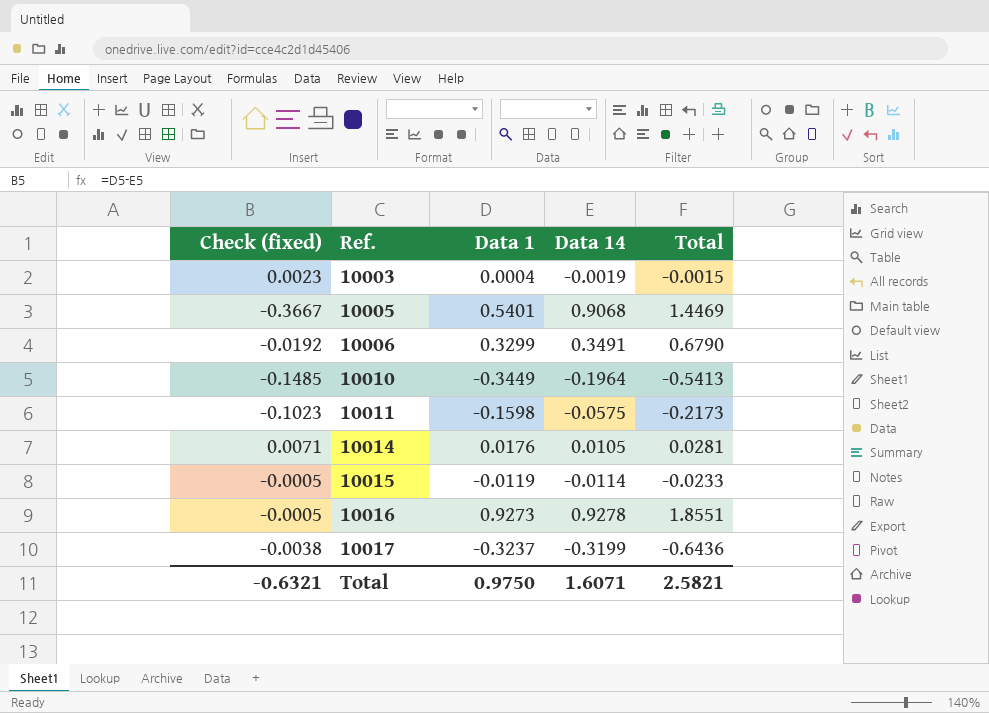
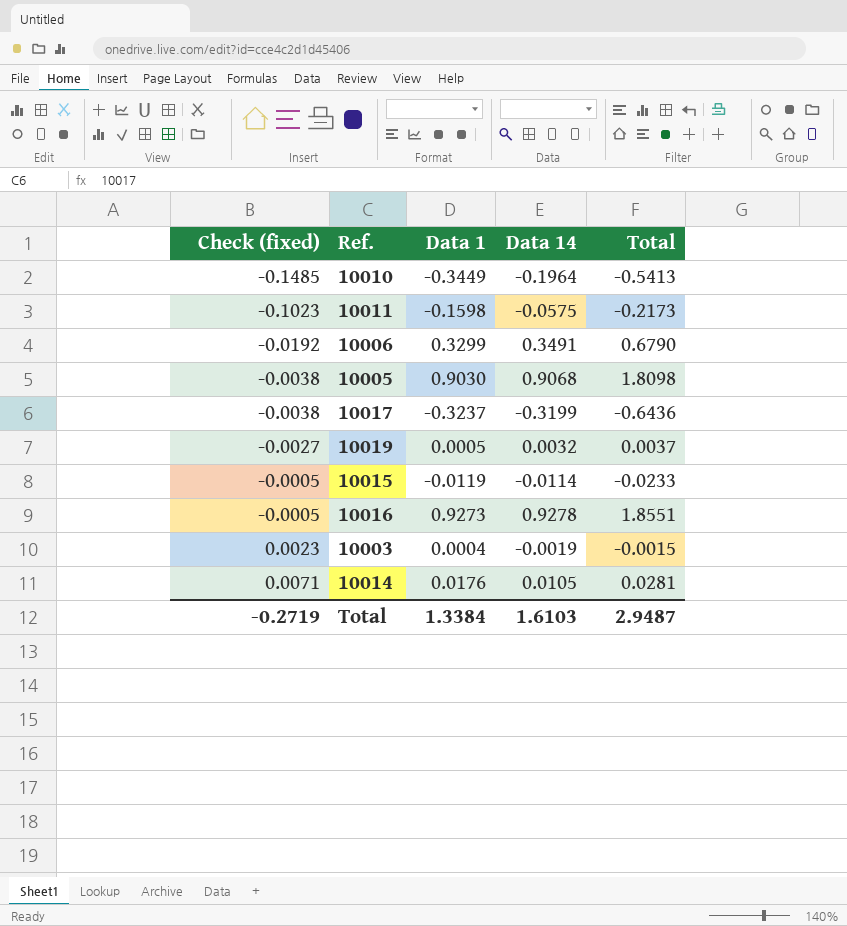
row order: Ref. ascending -> Check (fixed) ascending
10005 | Check (fixed): -0.3667 -> -0.0038
10005 | Data 1: 0.5401 -> 0.9030
10005 | Total: 1.4469 -> 1.8098
row 10019: none -> -0.0027 | 0.0005 | 0.0032 | 0.0037
Total | Check (fixed): -0.6321 -> -0.2719
Total | Data 1: 0.9750 -> 1.3384
Total | Data 14: 1.6071 -> 1.6103
Total | Total: 2.5821 -> 2.9487

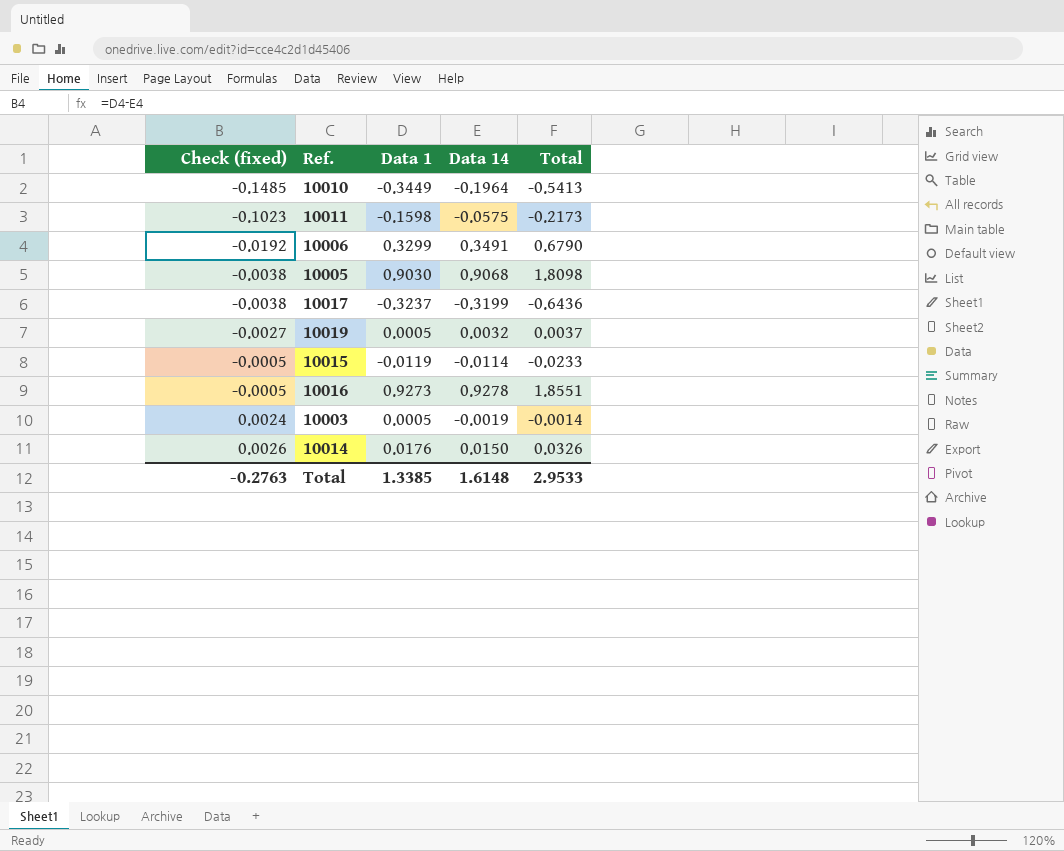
10003 | Check (fixed): 0.0023 -> 0.0024
10003 | Data 1: 0.0004 -> 0.0005
10003 | Total: -0.0015 -> -0.0014
10014 | Check (fixed): 0.0071 -> 0.0026
10014 | Data 14: 0.0105 -> 0.0150
10014 | Total: 0.0281 -> 0.0326
Total | Check (fixed): -0.2719 -> -0.2763
Total | Data 1: 1.3384 -> 1.3385
Total | Data 14: 1.6103 -> 1.6148
Total | Total: 2.9487 -> 2.9533

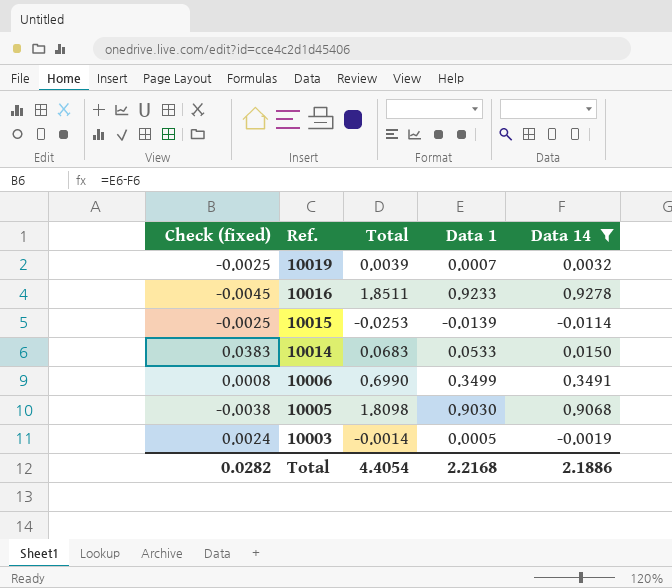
filter: none -> Data 14 >= -0.0114
row order: Check (fixed) ascending -> Ref. descending
column Total | position: 5 -> 3
10019 | Check (fixed): -0.0027 -> -0.0025
10019 | Total: 0.0037 -> 0.0039
10019 | Data 1: 0.0005 -> 0.0007
10016 | Check (fixed): -0.0005 -> -0.0045
10016 | Total: 1.8551 -> 1.8511
10016 | Data 1: 0.9273 -> 0.9233
10015 | Check (fixed): -0.0005 -> -0.0025
10015 | Total: -0.0233 -> -0.0253
10015 | Data 1: -0.0119 -> -0.0139
10014 | Check (fixed): 0.0026 -> 0.0383
10014 | Total: 0.0326 -> 0.0683
10014 | Data 1: 0.0176 -> 0.0533
10006 | Check (fixed): -0.0192 -> 0.0008
10006 | Total: 0.6790 -> 0.6990
10006 | Data 1: 0.3299 -> 0.3499
Total | Check (fixed): -0.2763 -> 0.0282
Total | Total: 2.9533 -> 4.4054
Total | Data 1: 1.3385 -> 2.2168
Total | Data 14: 1.6148 -> 2.1886

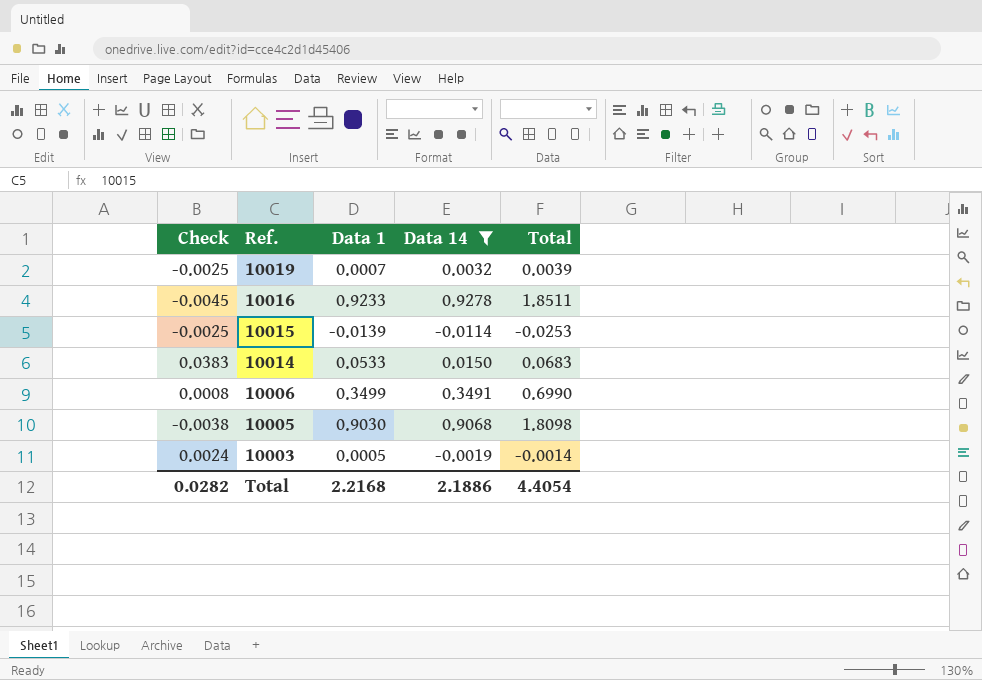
column name: Check (fixed) -> Check
column Total | position: 3 -> 5

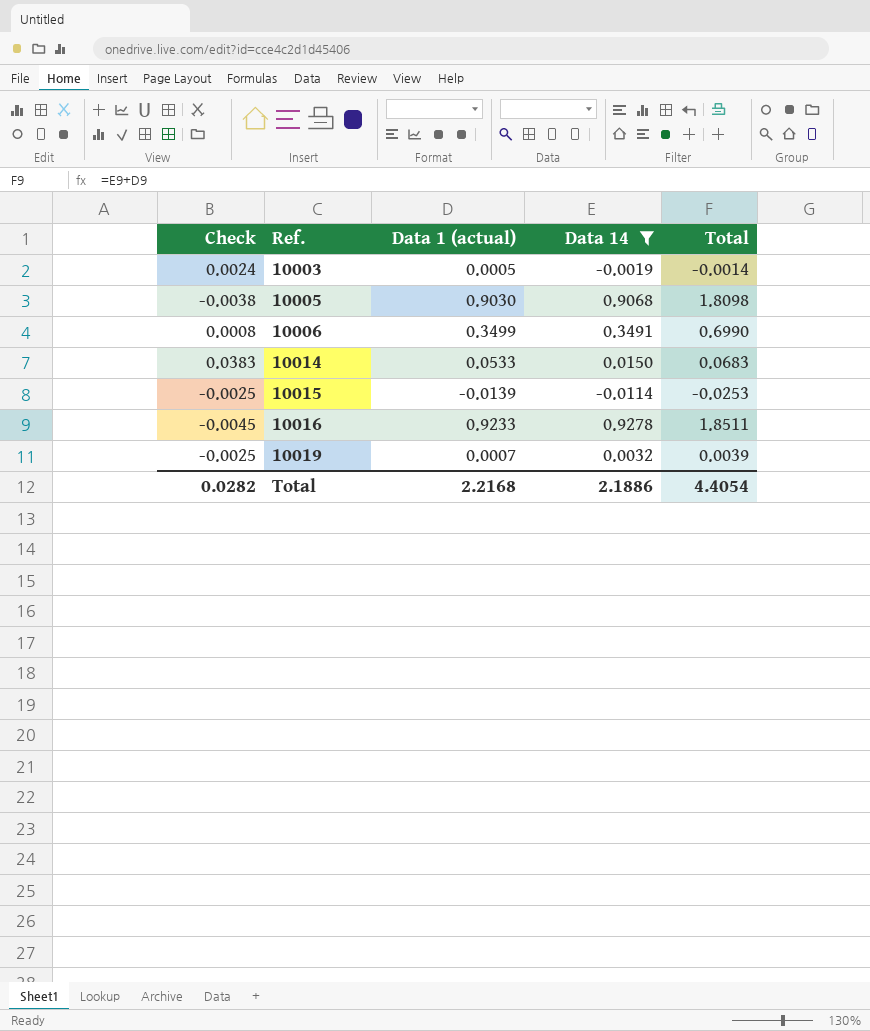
row order: Ref. descending -> Ref. ascending
column name: Data 1 -> Data 1 (actual)

